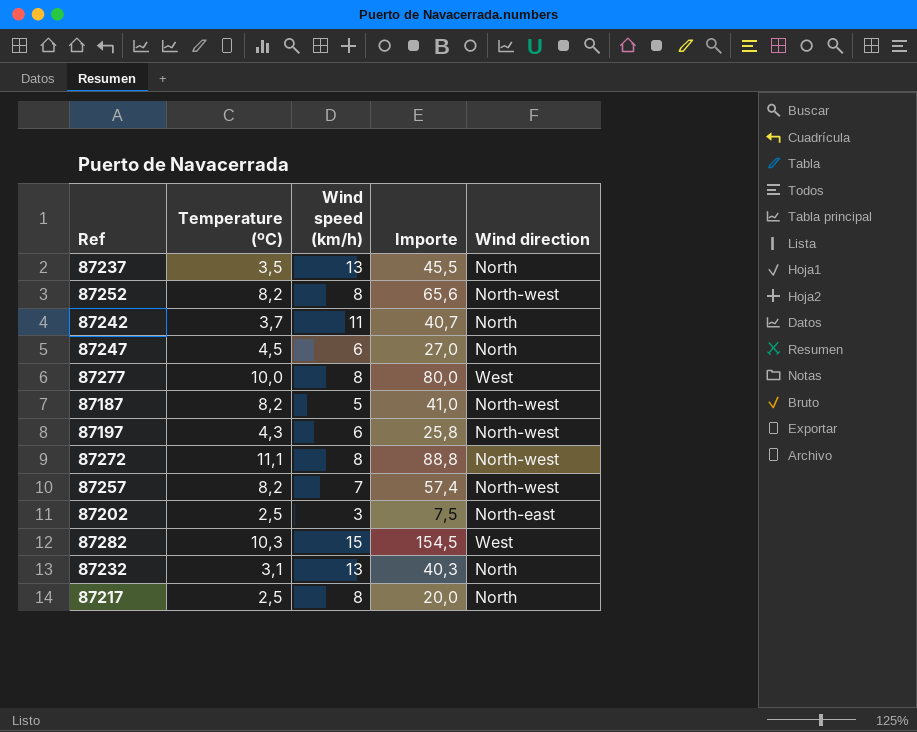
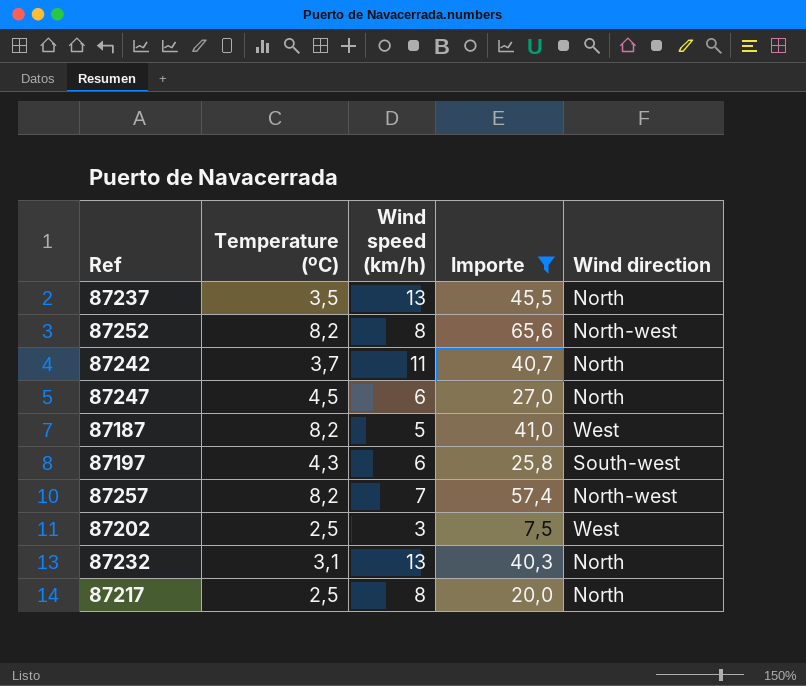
filter: none -> Importe <= 65,6
87187 | Wind direction: North-west -> West
87197 | Wind direction: North-west -> South-west
87202 | Wind direction: North-east -> West

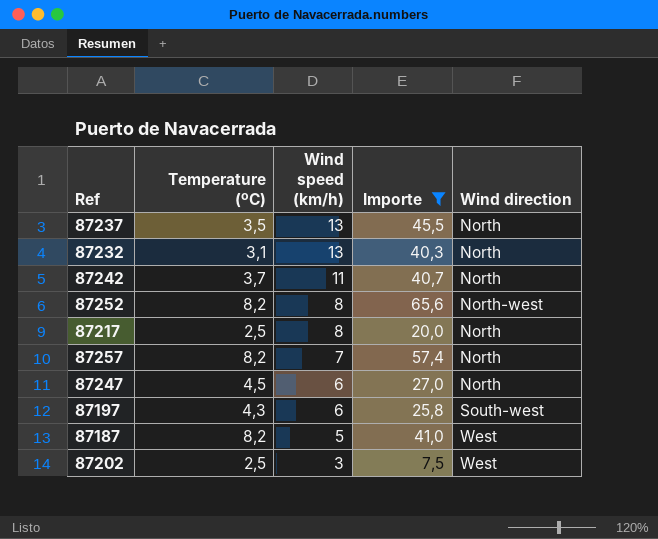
row order: none -> Wind speed (km/h) descending
87257 | Wind direction: North-west -> North

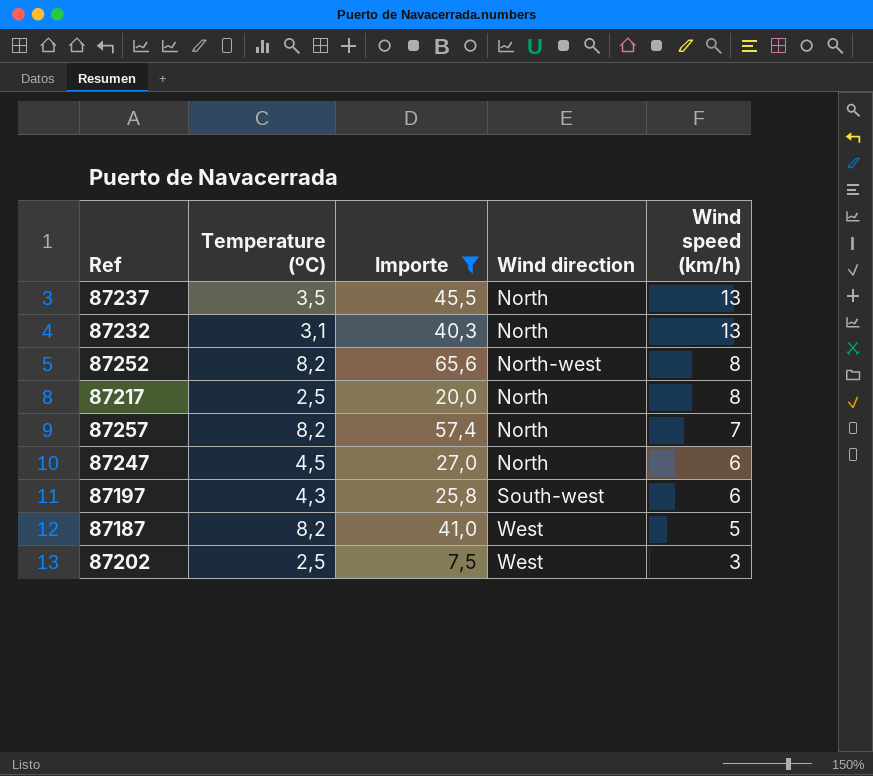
column Wind speed (km/h) | position: 3 -> 5
row 87242: 3,7 | 11 | 40,7 | North -> none

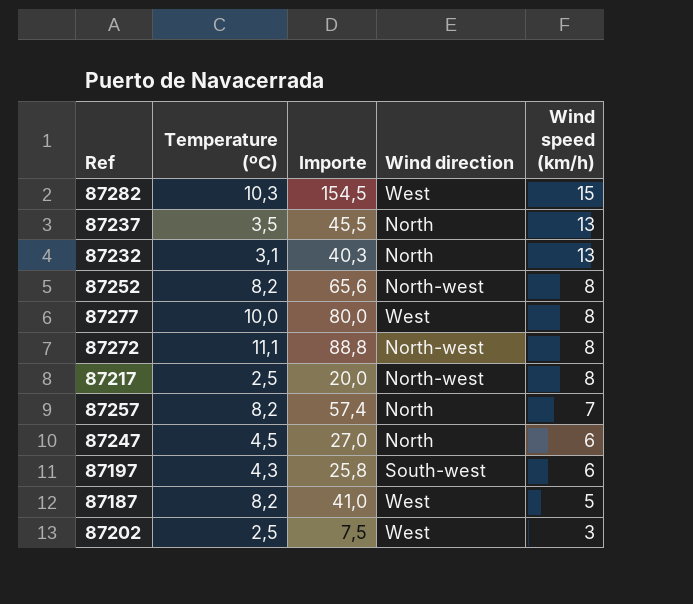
filter: Importe <= 65,6 -> none
87217 | Wind direction: North -> North-west

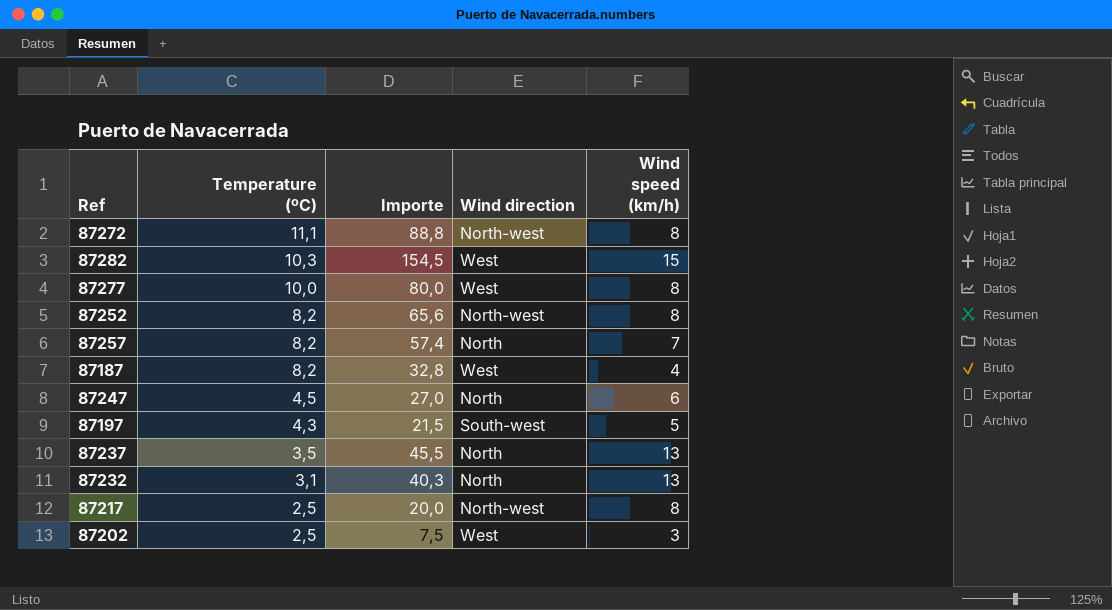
row order: Wind speed (km/h) descending -> Temperature (ºC) descending
87187 | Importe: 41,0 -> 32,8
87187 | Wind speed (km/h): 5 -> 4
87197 | Importe: 25,8 -> 21,5
87197 | Wind speed (km/h): 6 -> 5

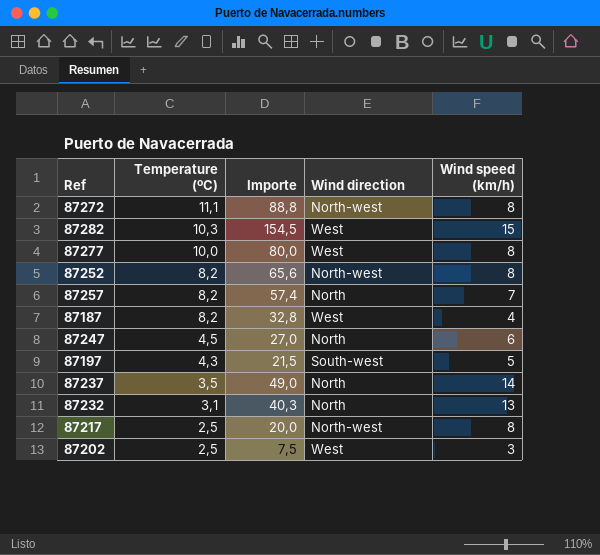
87237 | Importe: 45,5 -> 49,0
87237 | Wind speed (km/h): 13 -> 14

